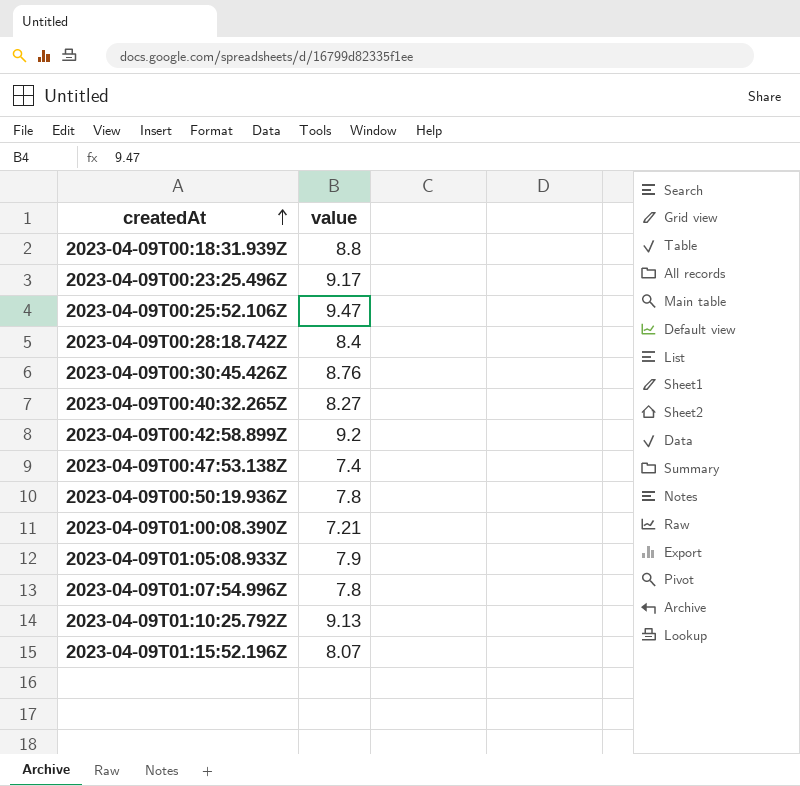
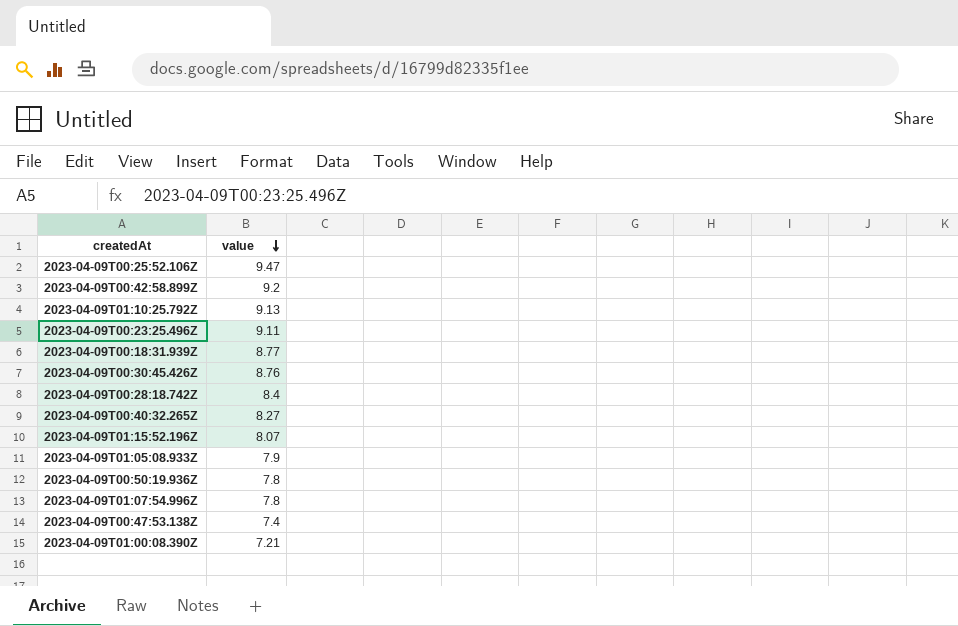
row order: createdAt ascending -> value descending
2023-04-09T00:23:25.496Z | value: 9.17 -> 9.11
2023-04-09T00:18:31.939Z | value: 8.8 -> 8.77

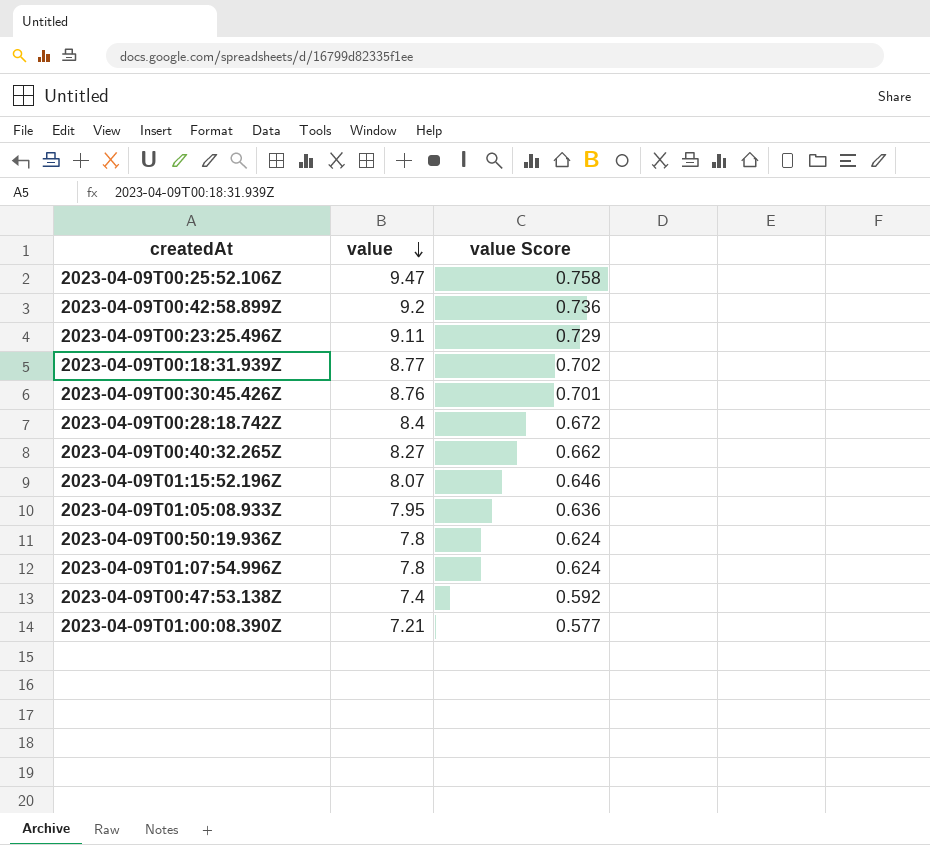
column value Score | formula: none -> [value] * 0.08
row 2023-04-09T01:10:25.792Z: 9.13 -> none
2023-04-09T01:05:08.933Z | value: 7.9 -> 7.95

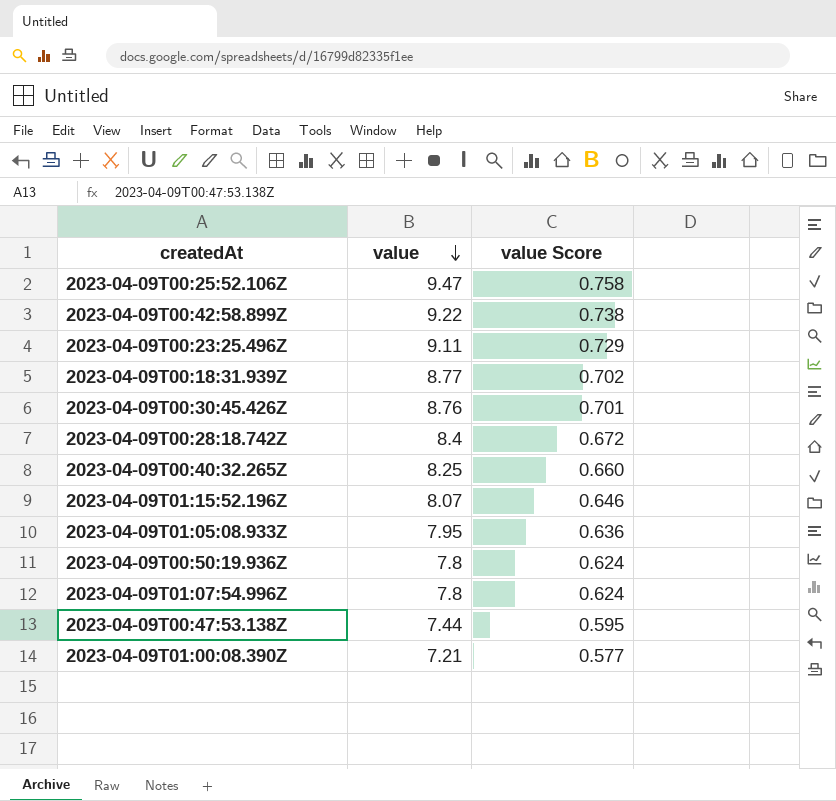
2023-04-09T00:42:58.899Z | value: 9.2 -> 9.22
2023-04-09T00:42:58.899Z | value Score: 0.736 -> 0.738
2023-04-09T00:40:32.265Z | value: 8.27 -> 8.25
2023-04-09T00:40:32.265Z | value Score: 0.662 -> 0.660
2023-04-09T00:47:53.138Z | value: 7.4 -> 7.44
2023-04-09T00:47:53.138Z | value Score: 0.592 -> 0.595

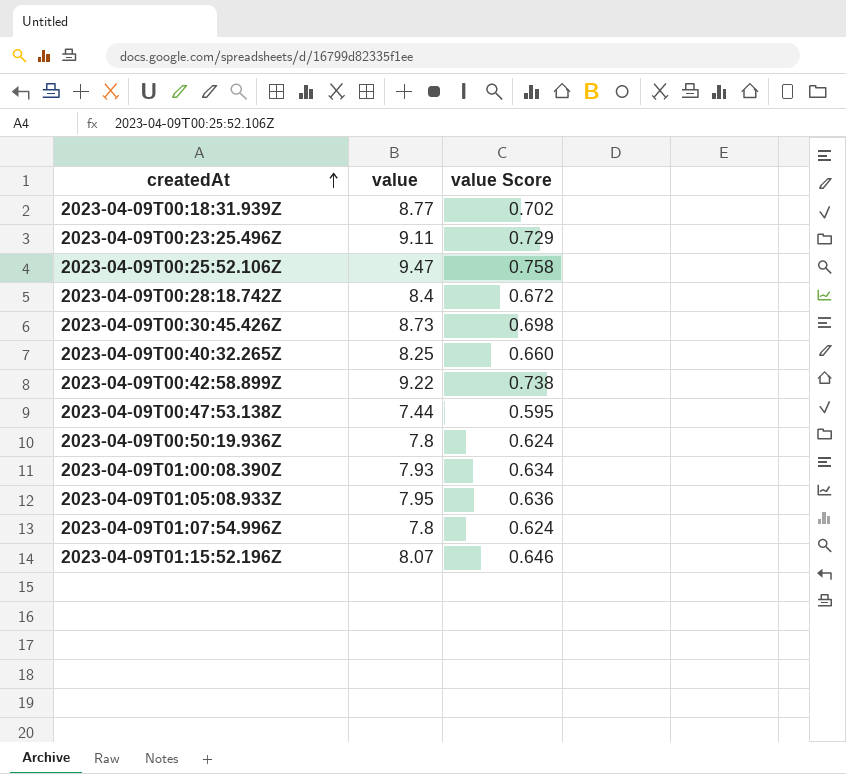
row order: value descending -> createdAt ascending
2023-04-09T00:30:45.426Z | value: 8.76 -> 8.73
2023-04-09T00:30:45.426Z | value Score: 0.701 -> 0.698
2023-04-09T01:00:08.390Z | value: 7.21 -> 7.93
2023-04-09T01:00:08.390Z | value Score: 0.577 -> 0.634

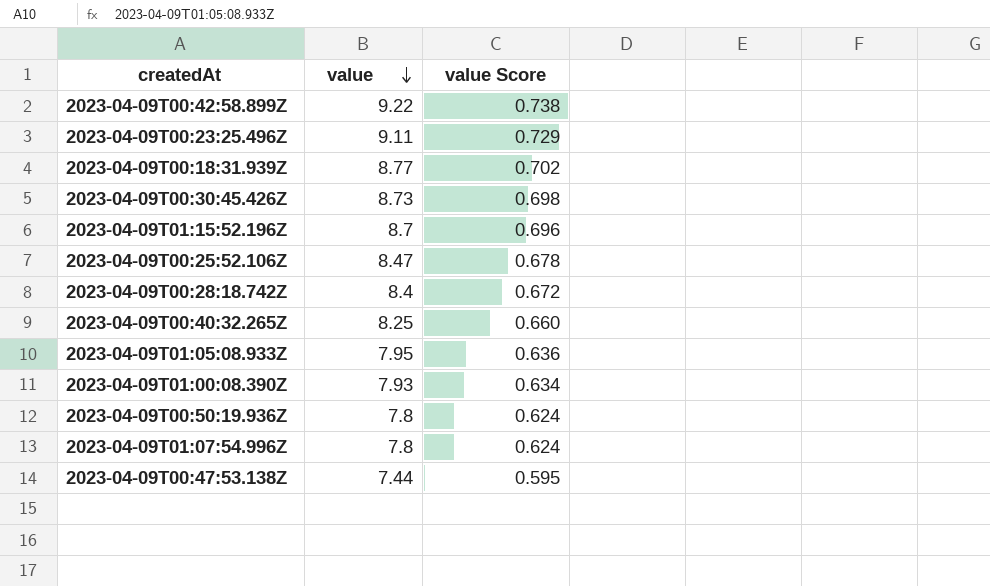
row order: createdAt ascending -> value descending
2023-04-09T01:15:52.196Z | value: 8.07 -> 8.7
2023-04-09T01:15:52.196Z | value Score: 0.646 -> 0.696
2023-04-09T00:25:52.106Z | value: 9.47 -> 8.47
2023-04-09T00:25:52.106Z | value Score: 0.758 -> 0.678

